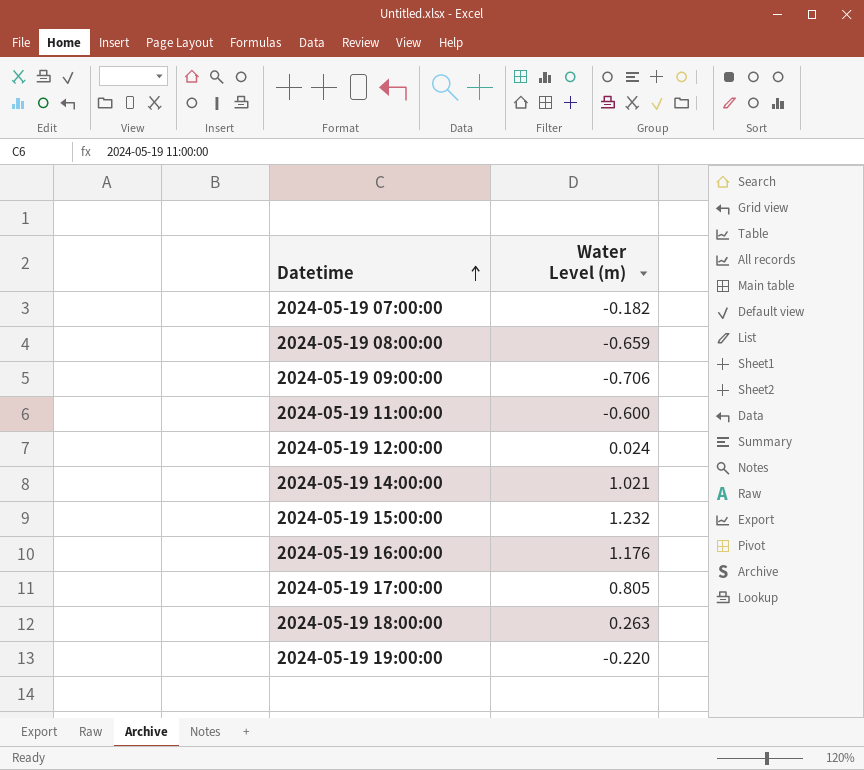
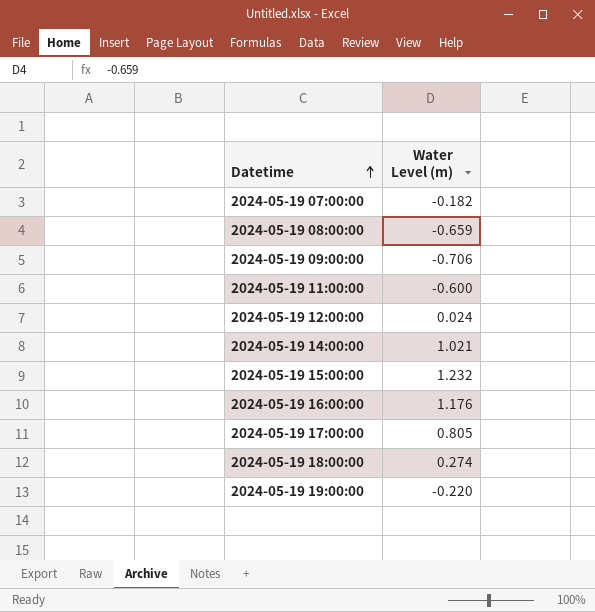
2024-05-19 18:00:00 | Water Level (m): 0.263 -> 0.274

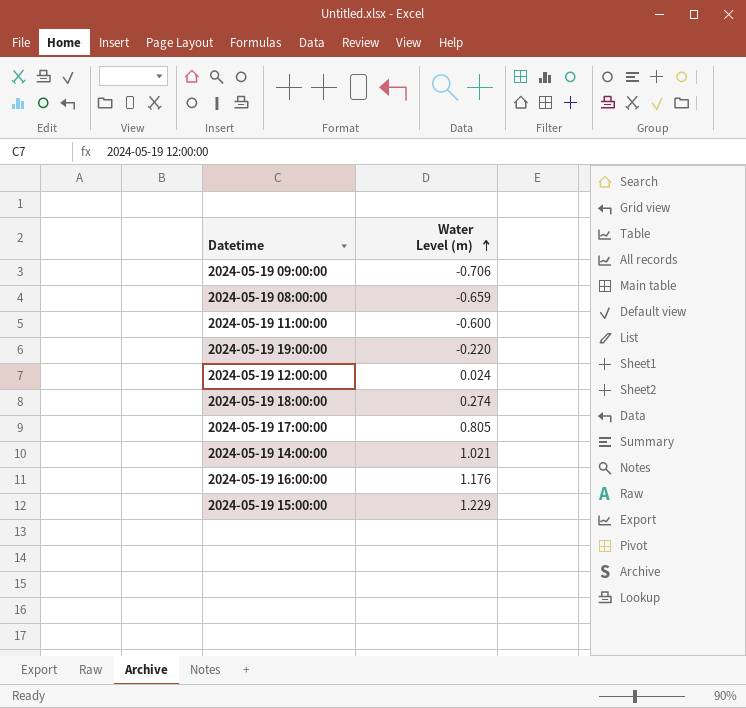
row order: Datetime ascending -> Water Level (m) ascending
row 2024-05-19 07:00:00: -0.182 -> none
2024-05-19 15:00:00 | Water Level (m): 1.232 -> 1.229

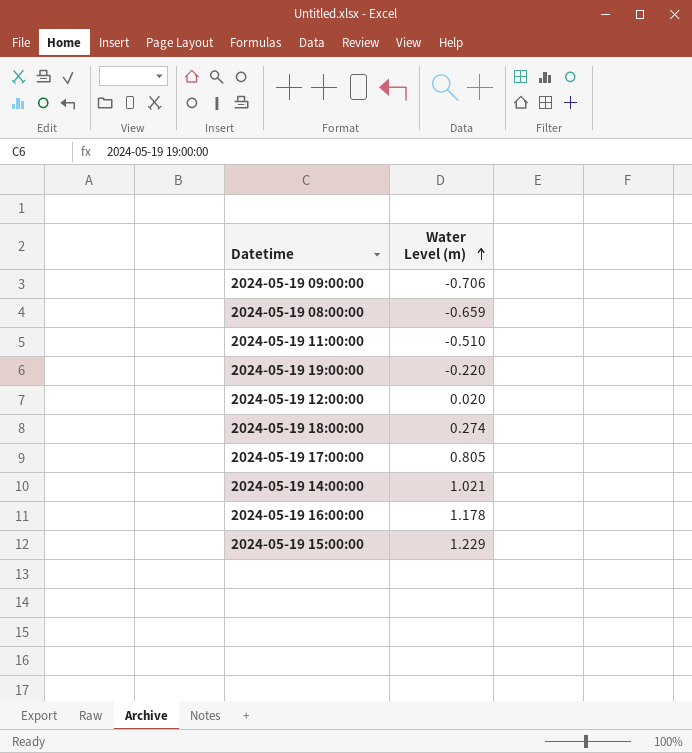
2024-05-19 11:00:00 | Water Level (m): -0.600 -> -0.510
2024-05-19 12:00:00 | Water Level (m): 0.024 -> 0.020
2024-05-19 16:00:00 | Water Level (m): 1.176 -> 1.178

